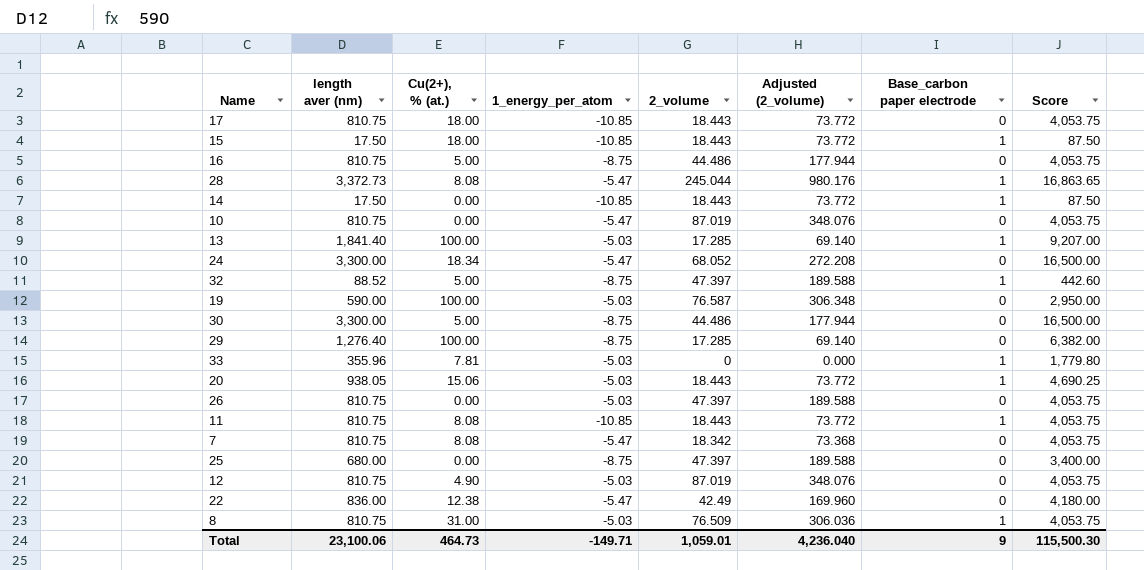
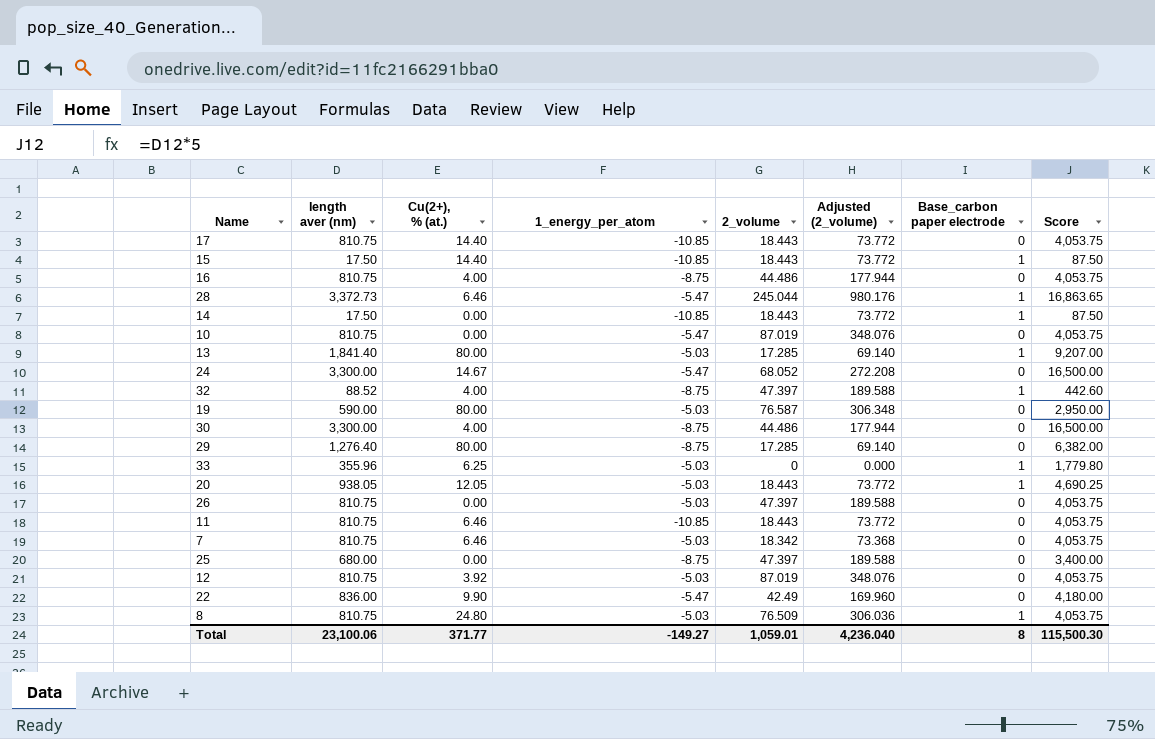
17 | Cu(2+), % (at.): 18.00 -> 14.40
15 | Cu(2+), % (at.): 18.00 -> 14.40
16 | Cu(2+), % (at.): 5.00 -> 4.00
28 | Cu(2+), % (at.): 8.08 -> 6.46
13 | Cu(2+), % (at.): 100.00 -> 80.00
24 | Cu(2+), % (at.): 18.34 -> 14.67
32 | Cu(2+), % (at.): 5.00 -> 4.00
19 | Cu(2+), % (at.): 100.00 -> 80.00
30 | Cu(2+), % (at.): 5.00 -> 4.00
29 | Cu(2+), % (at.): 100.00 -> 80.00
33 | Cu(2+), % (at.): 7.81 -> 6.25
20 | Cu(2+), % (at.): 15.06 -> 12.05
11 | Cu(2+), % (at.): 8.08 -> 6.46
11 | Base_carbon paper electrode: 1 -> 0
7 | Cu(2+), % (at.): 8.08 -> 6.46
7 | 1_energy_per_atom: -5.47 -> -5.03
12 | Cu(2+), % (at.): 4.90 -> 3.92
22 | Cu(2+), % (at.): 12.38 -> 9.90
8 | Cu(2+), % (at.): 31.00 -> 24.80
Total | Cu(2+), % (at.): 464.73 -> 371.77
Total | 1_energy_per_atom: -149.71 -> -149.27
Total | Base_carbon paper electrode: 9 -> 8

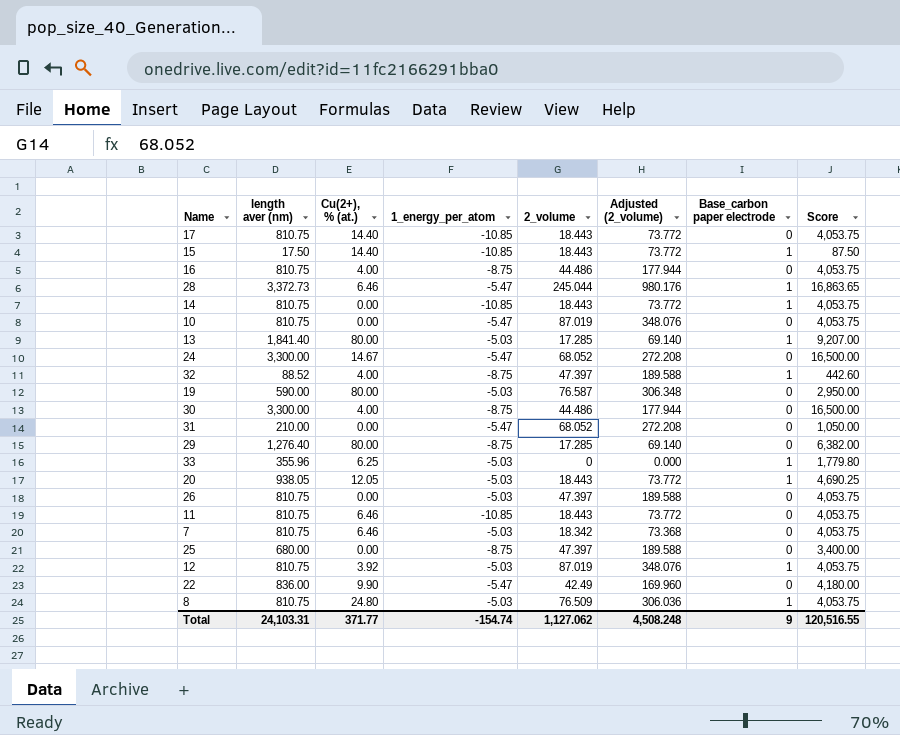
14 | length aver (nm): 17.50 -> 810.75
14 | Score: 87.50 -> 4,053.75
row 31: none -> 210.00 | 0.00 | -5.47 | 68.052 | 272.208 | 0 | 1,050.00
12 | Base_carbon paper electrode: 0 -> 1
Total | length aver (nm): 23,100.06 -> 24,103.31
Total | 1_energy_per_atom: -149.27 -> -154.74
Total | 2_volume: 1,059.01 -> 1,127.062
Total | Adjusted (2_volume): 4,236.040 -> 4,508.248
Total | Base_carbon paper electrode: 8 -> 9
Total | Score: 115,500.30 -> 120,516.55

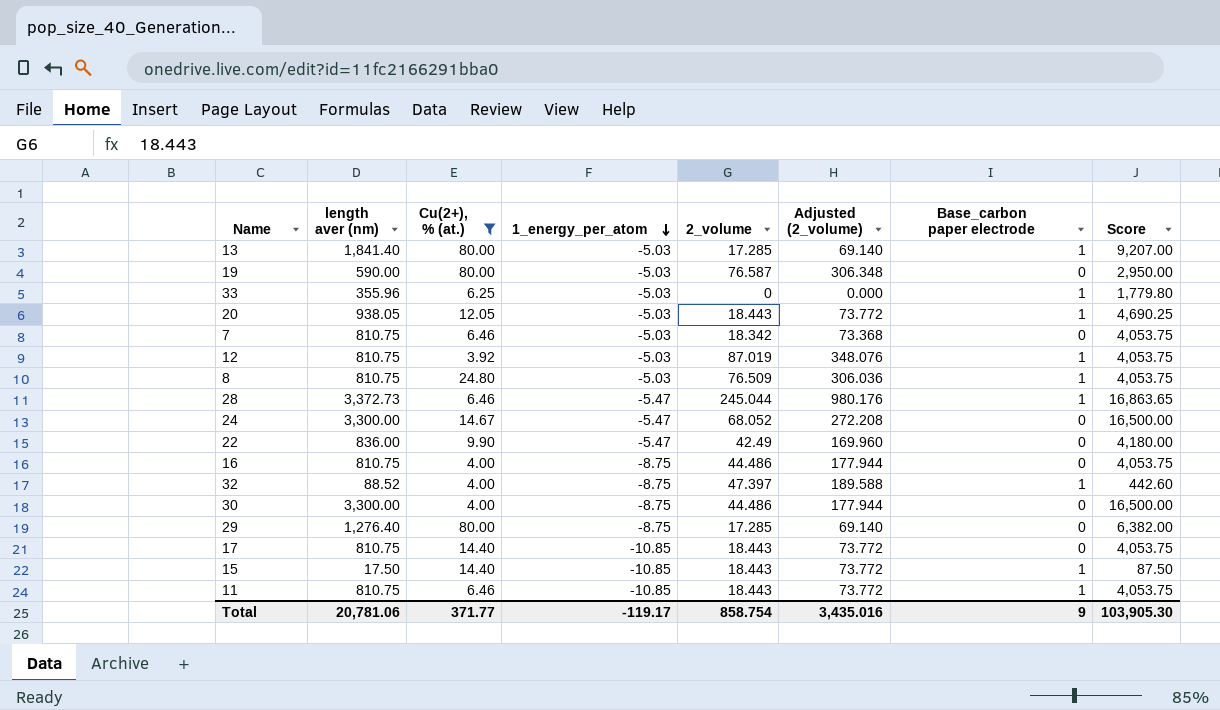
filter: none -> Cu(2+), % (at.) != 0.00
row order: none -> 1_energy_per_atom descending
11 | Base_carbon paper electrode: 0 -> 1
Total | length aver (nm): 24,103.31 -> 20,781.06
Total | 1_energy_per_atom: -154.74 -> -119.17
Total | 2_volume: 1,127.062 -> 858.754
Total | Adjusted (2_volume): 4,508.248 -> 3,435.016
Total | Score: 120,516.55 -> 103,905.30

